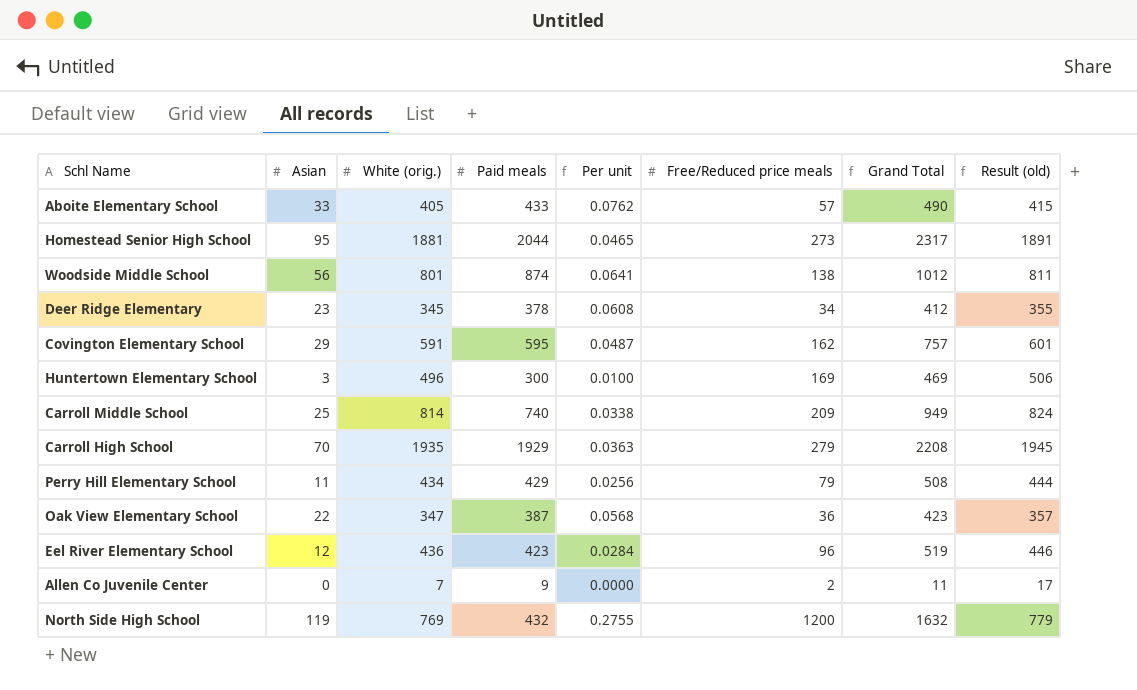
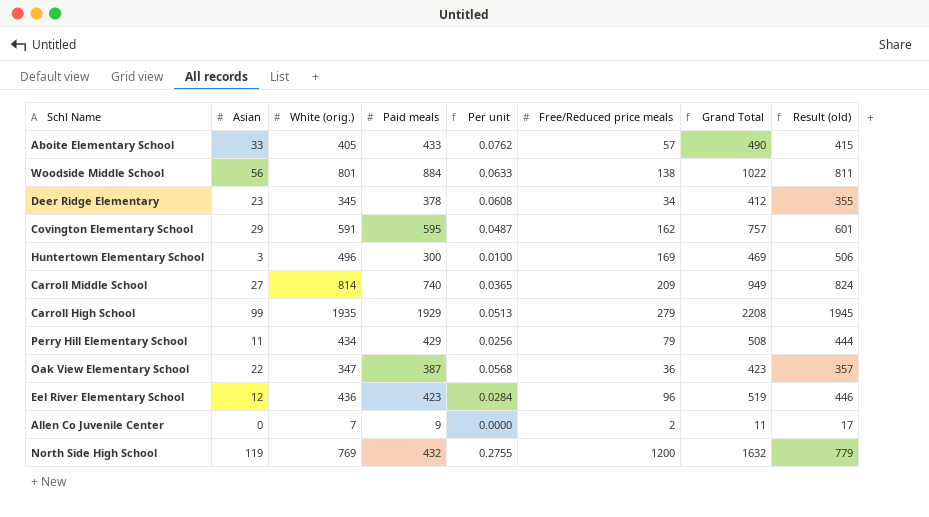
row Homestead Senior High School: 95 | 1881 | 2044 | 0.0465 | 273 | 2317 | 1891 -> none
Woodside Middle School | Paid meals: 874 -> 884
Woodside Middle School | Per unit: 0.0641 -> 0.0633
Woodside Middle School | Grand Total: 1012 -> 1022
Carroll Middle School | Asian: 25 -> 27
Carroll Middle School | Per unit: 0.0338 -> 0.0365
Carroll High School | Asian: 70 -> 99
Carroll High School | Per unit: 0.0363 -> 0.0513

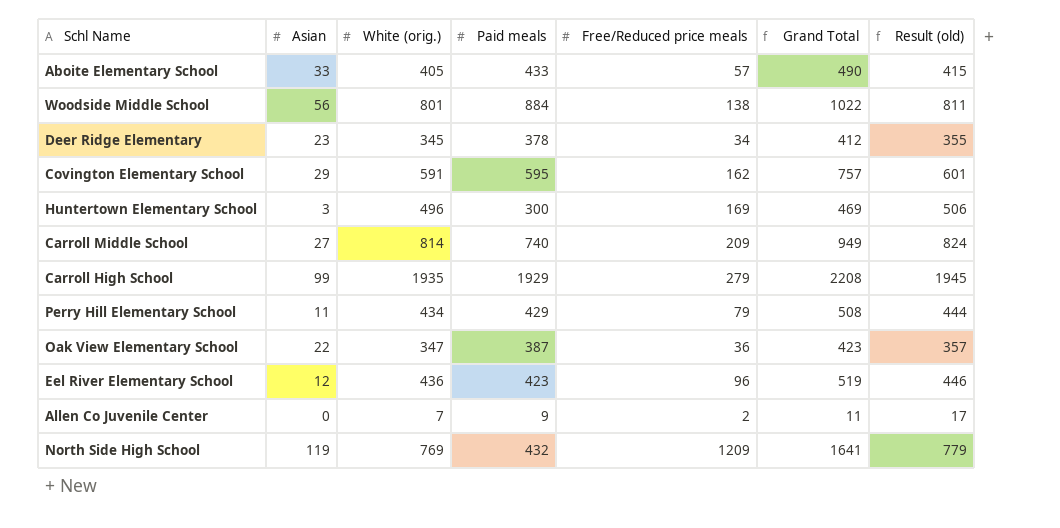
column Per unit | formula: [Asian] / [Paid meals] -> none
North Side High School | Free/Reduced price meals: 1200 -> 1209
North Side High School | Grand Total: 1632 -> 1641

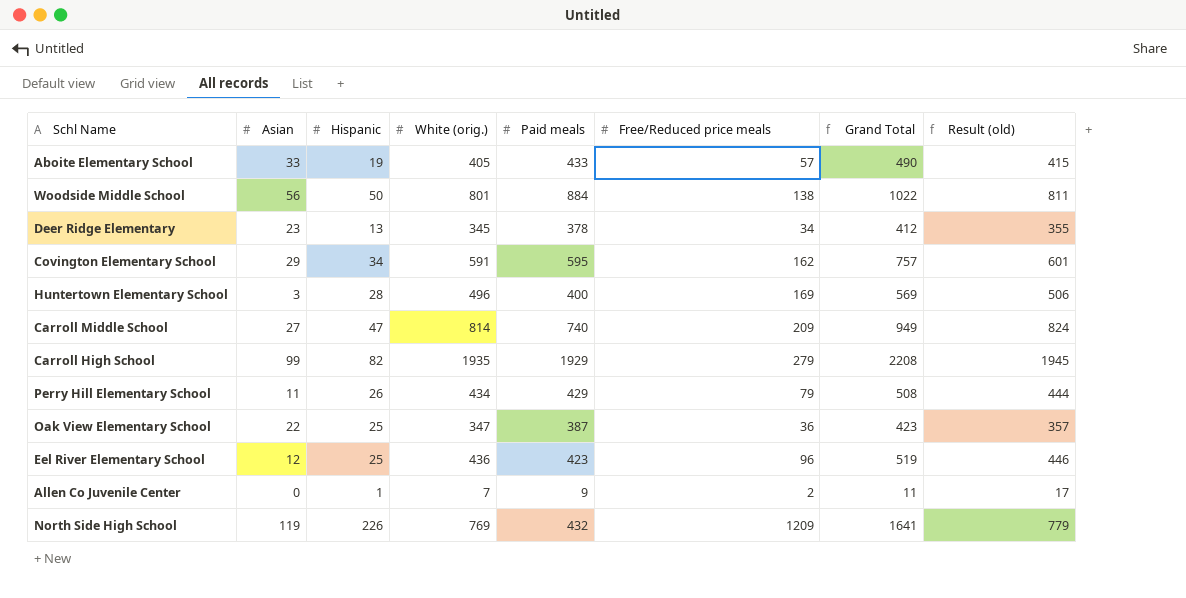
column Hispanic | position: none -> 3
Huntertown Elementary School | Paid meals: 300 -> 400
Huntertown Elementary School | Grand Total: 469 -> 569

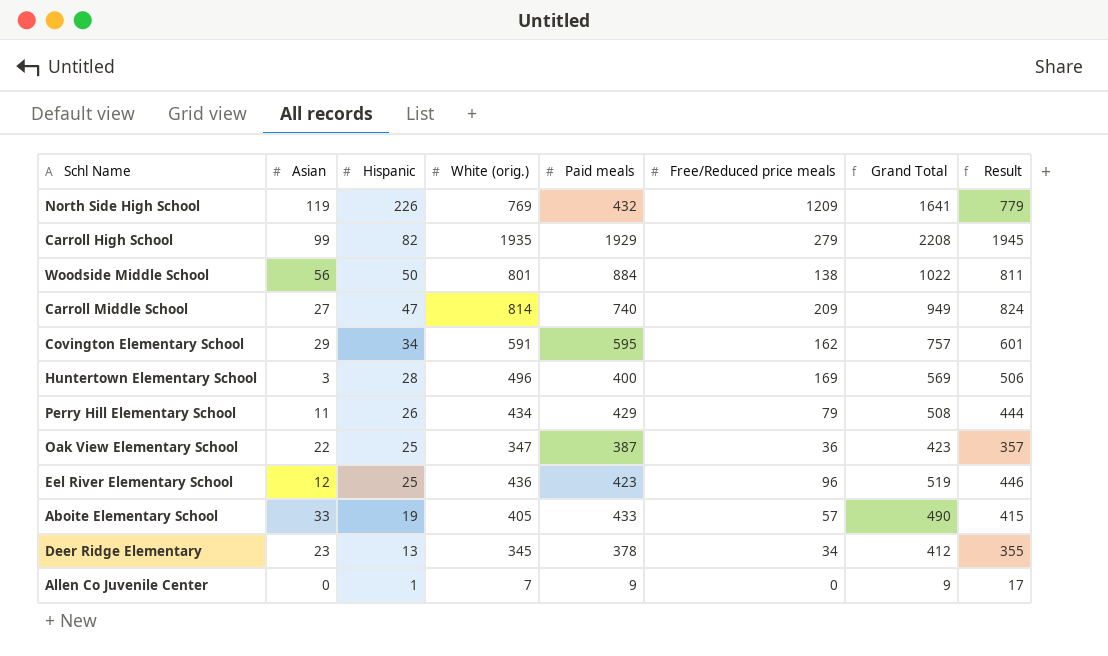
row order: none -> Hispanic descending
column name: Result (old) -> Result
Allen Co Juvenile Center | Free/Reduced price meals: 2 -> 0
Allen Co Juvenile Center | Grand Total: 11 -> 9

